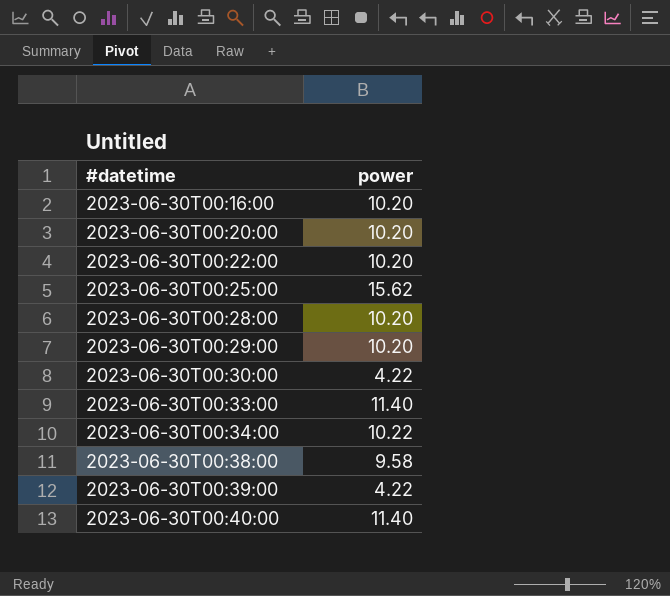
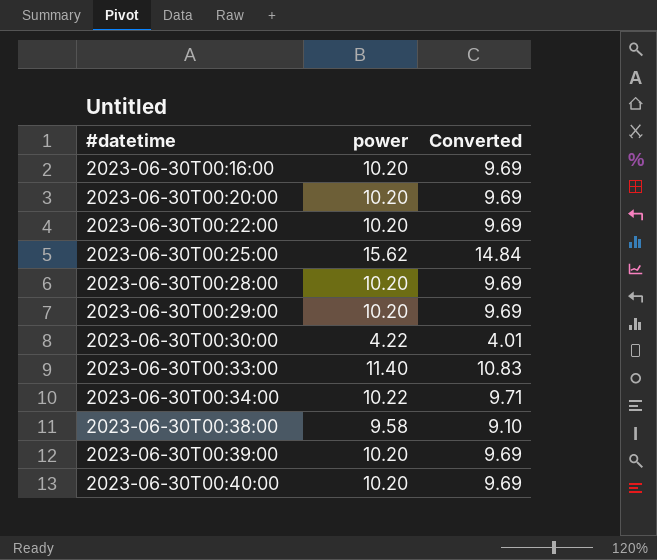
column Converted | formula: none -> [power] * 0.95
2023-06-30T00:39:00 | power: 4.22 -> 10.20
2023-06-30T00:40:00 | power: 11.40 -> 10.20

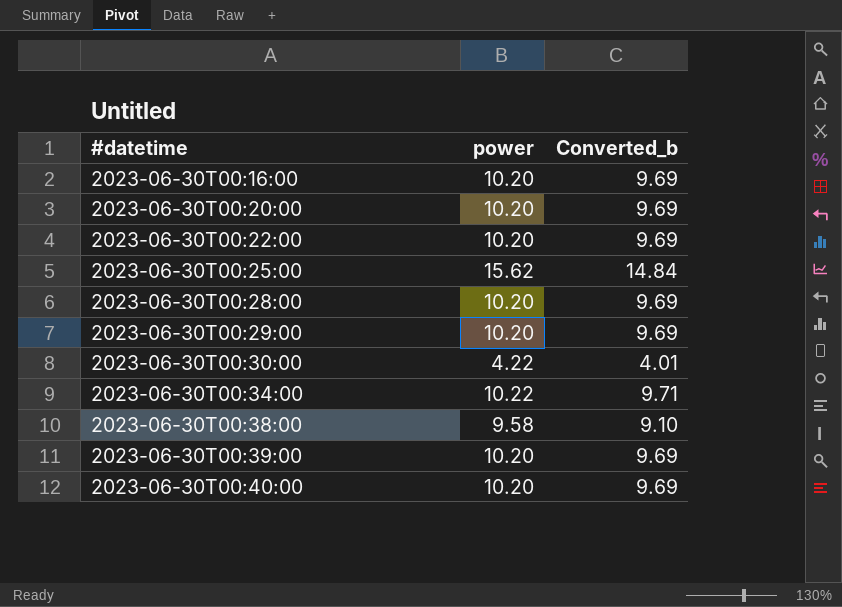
column name: Converted -> Converted_b
row 2023-06-30T00:33:00: 11.40 | 10.83 -> none

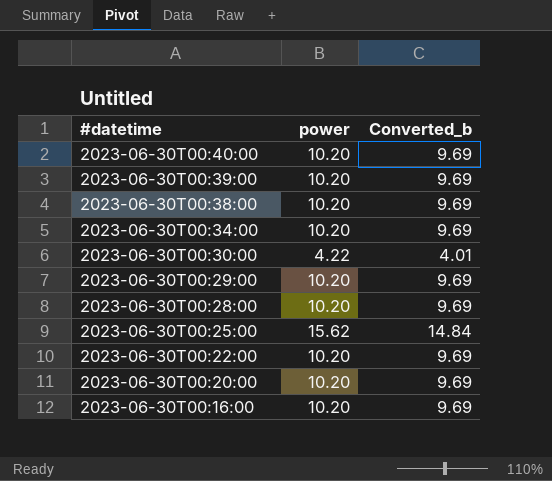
row order: #datetime ascending -> #datetime descending
2023-06-30T00:38:00 | power: 9.58 -> 10.20
2023-06-30T00:38:00 | Converted_b: 9.10 -> 9.69
2023-06-30T00:34:00 | power: 10.22 -> 10.20
2023-06-30T00:34:00 | Converted_b: 9.71 -> 9.69

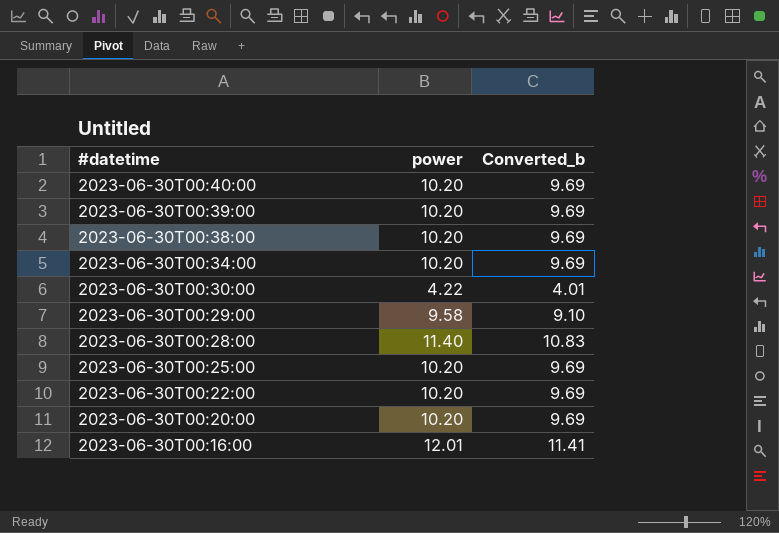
2023-06-30T00:29:00 | power: 10.20 -> 9.58
2023-06-30T00:29:00 | Converted_b: 9.69 -> 9.10
2023-06-30T00:28:00 | power: 10.20 -> 11.40
2023-06-30T00:28:00 | Converted_b: 9.69 -> 10.83
2023-06-30T00:25:00 | power: 15.62 -> 10.20
2023-06-30T00:25:00 | Converted_b: 14.84 -> 9.69
2023-06-30T00:16:00 | power: 10.20 -> 12.01
2023-06-30T00:16:00 | Converted_b: 9.69 -> 11.41

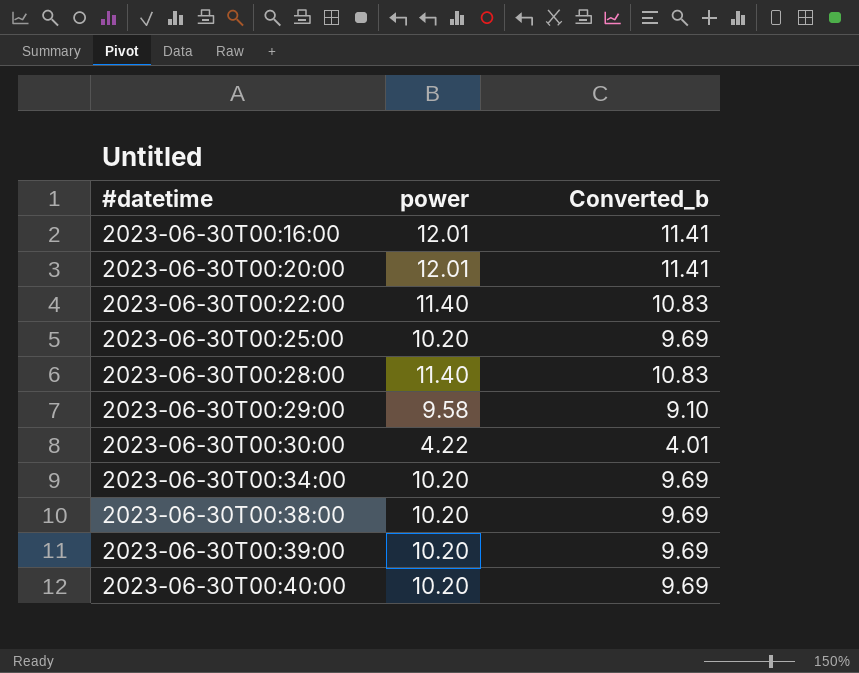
row order: #datetime descending -> #datetime ascending
2023-06-30T00:20:00 | power: 10.20 -> 12.01
2023-06-30T00:20:00 | Converted_b: 9.69 -> 11.41
2023-06-30T00:22:00 | power: 10.20 -> 11.40
2023-06-30T00:22:00 | Converted_b: 9.69 -> 10.83

